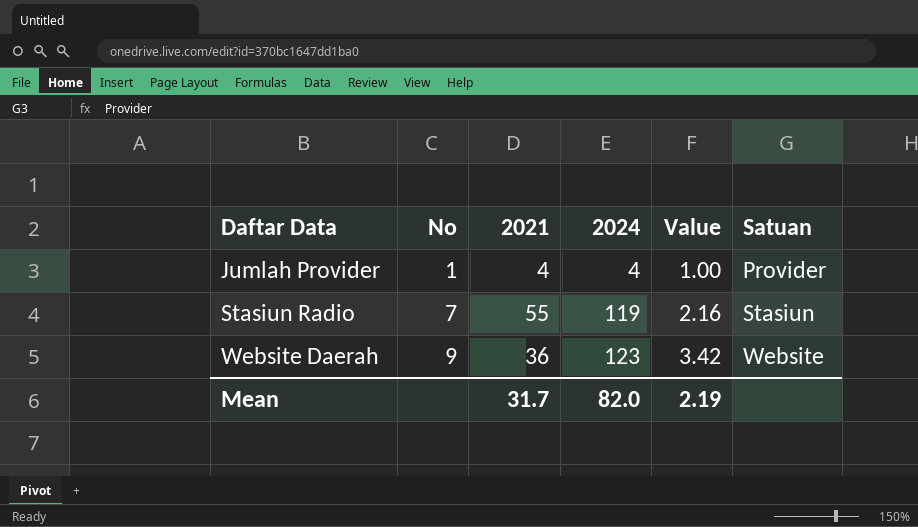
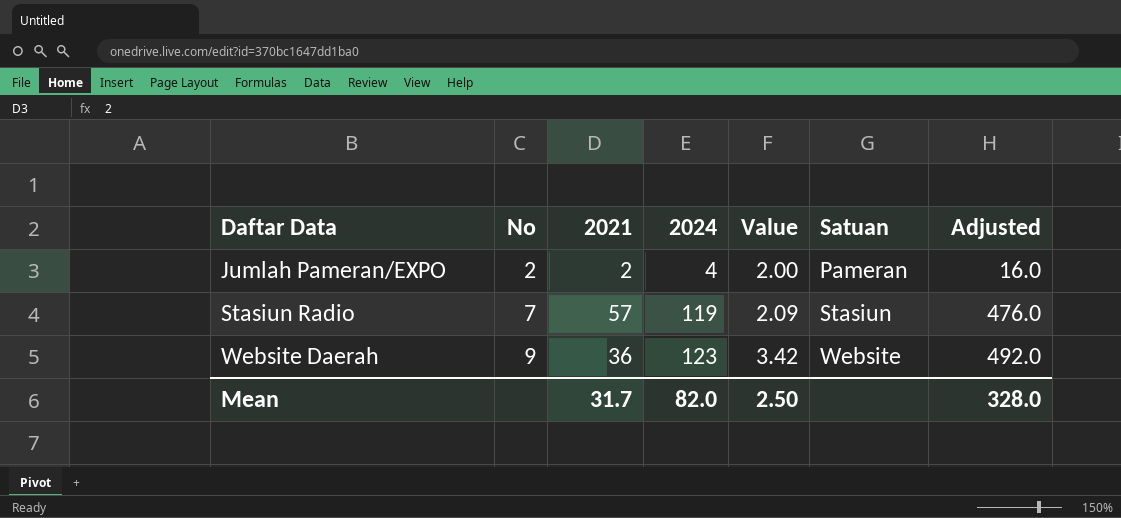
column Adjusted | formula: none -> [2024] * 4
row Jumlah Provider: 1 | 4 | 4 | 1.00 | Provider -> none
row Jumlah Pameran/EXPO: none -> 2 | 2 | 4 | 2.00 | Pameran | 16.0
Stasiun Radio | 2021: 55 -> 57
Stasiun Radio | Value: 2.16 -> 2.09
Mean | Value: 2.19 -> 2.50

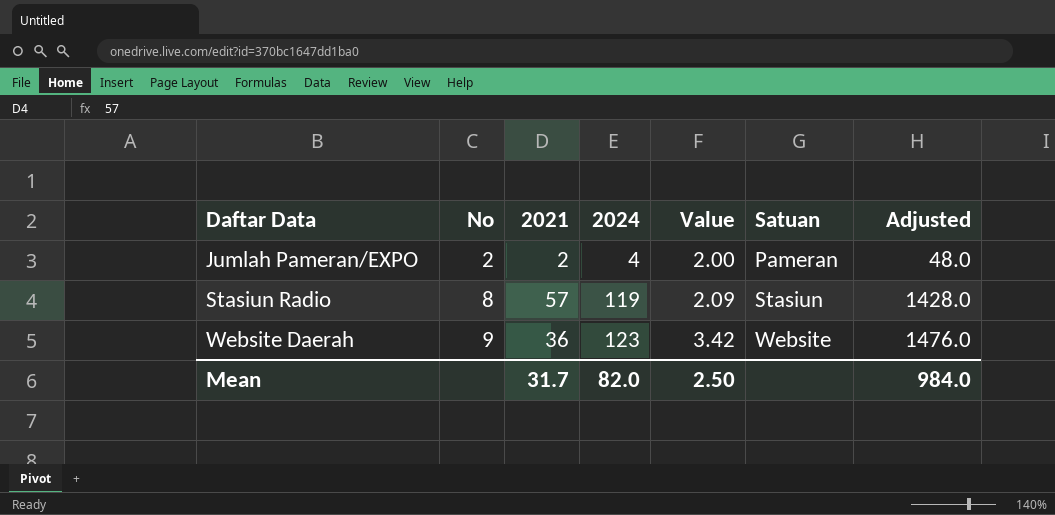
column Adjusted | formula: [2024] * 4 -> [2024] * 12
Stasiun Radio | No: 7 -> 8
Mean | Adjusted: 328.0 -> 984.0

